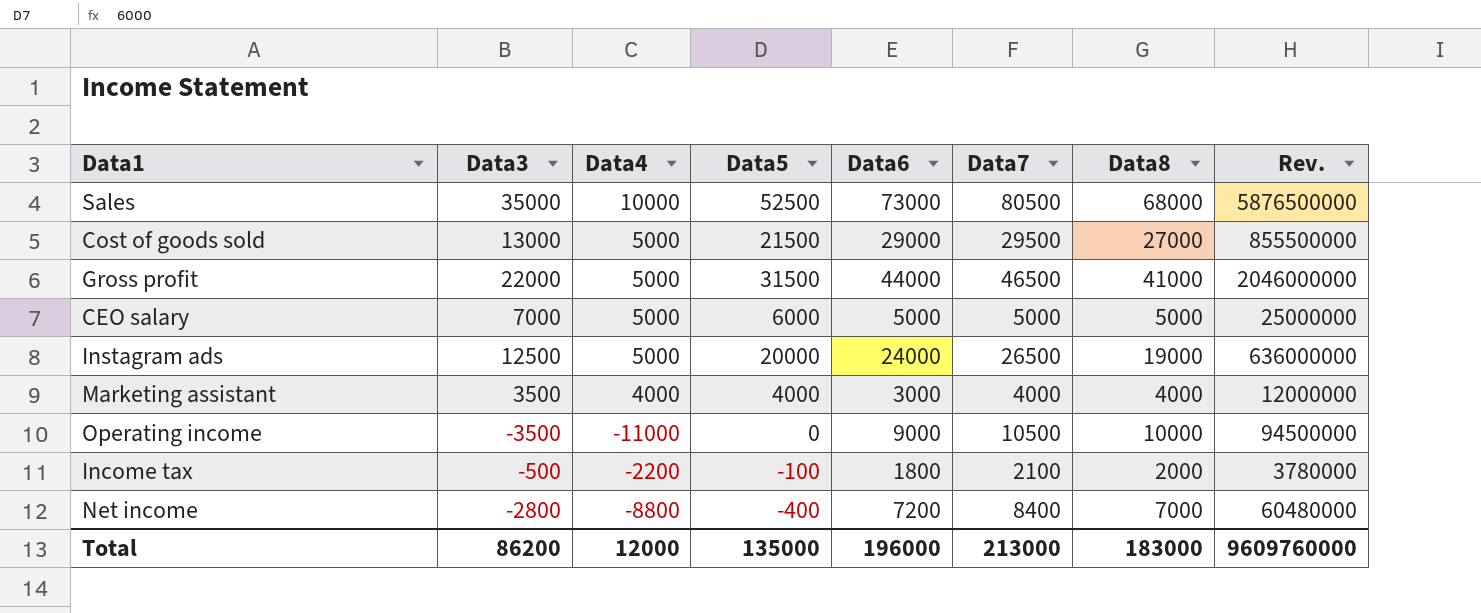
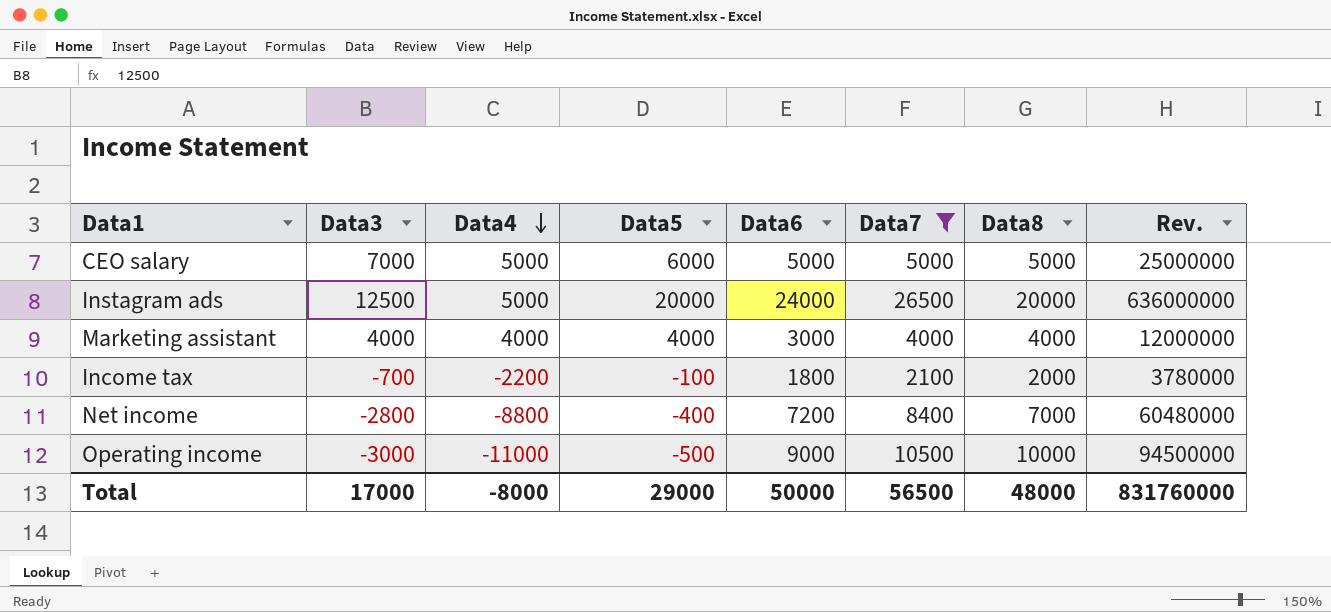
filter: none -> Data7 <= 26500
row order: none -> Data4 descending
Instagram ads | Data8: 19000 -> 20000
Marketing assistant | Data3: 3500 -> 4000
Income tax | Data3: -500 -> -700
Operating income | Data3: -3500 -> -3000
Operating income | Data5: 0 -> -500
Total | Data3: 86200 -> 17000
Total | Data4: 12000 -> -8000
Total | Data5: 135000 -> 29000
Total | Data6: 196000 -> 50000
Total | Data7: 213000 -> 56500
Total | Data8: 183000 -> 48000
Total | Rev.: 9609760000 -> 831760000

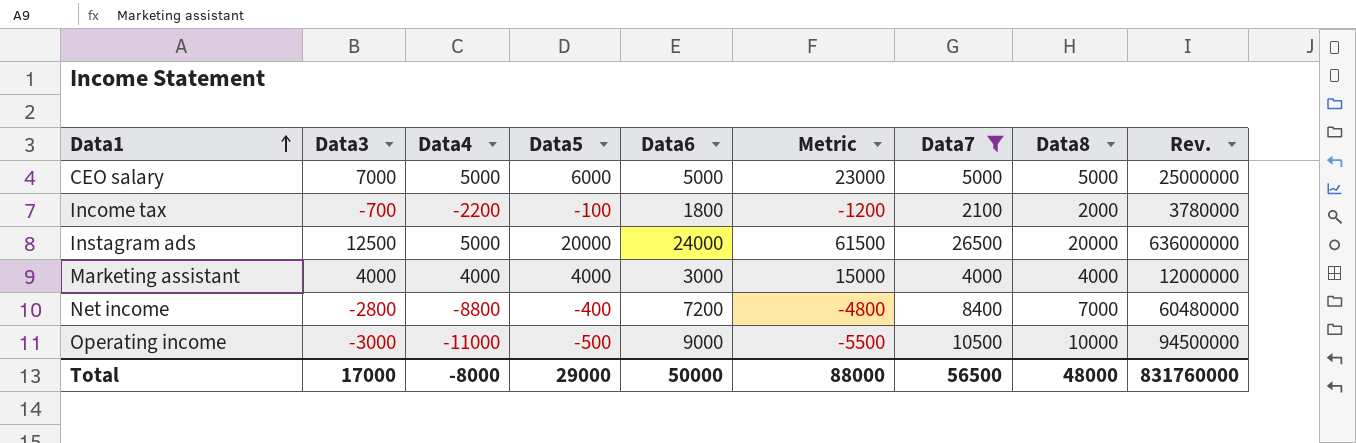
row order: Data4 descending -> Data1 ascending
column Metric | formula: none -> [Data3] + [Data4] + [Data5] + [Data6]

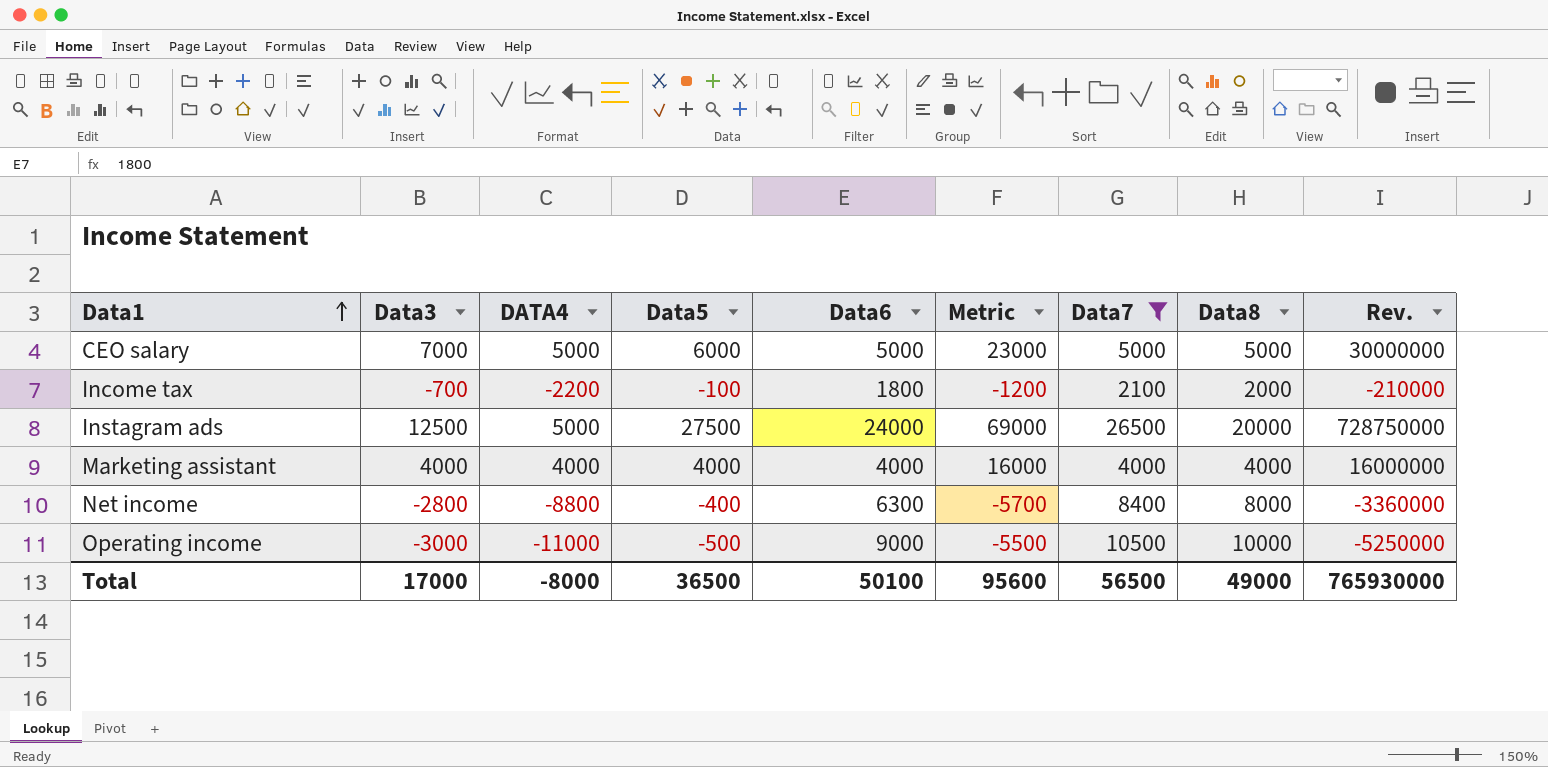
column name: Data4 -> DATA4
column Rev. | formula: [Data6] * [Data7] -> [Data5] * [Data7]
Instagram ads | Data5: 20000 -> 27500
Instagram ads | Metric: 61500 -> 69000
Marketing assistant | Data6: 3000 -> 4000
Marketing assistant | Metric: 15000 -> 16000
Net income | Data6: 7200 -> 6300
Net income | Metric: -4800 -> -5700
Net income | Data8: 7000 -> 8000
Total | Data5: 29000 -> 36500
Total | Data6: 50000 -> 50100
Total | Metric: 88000 -> 95600
Total | Data8: 48000 -> 49000
Total | Rev.: 831760000 -> 765930000

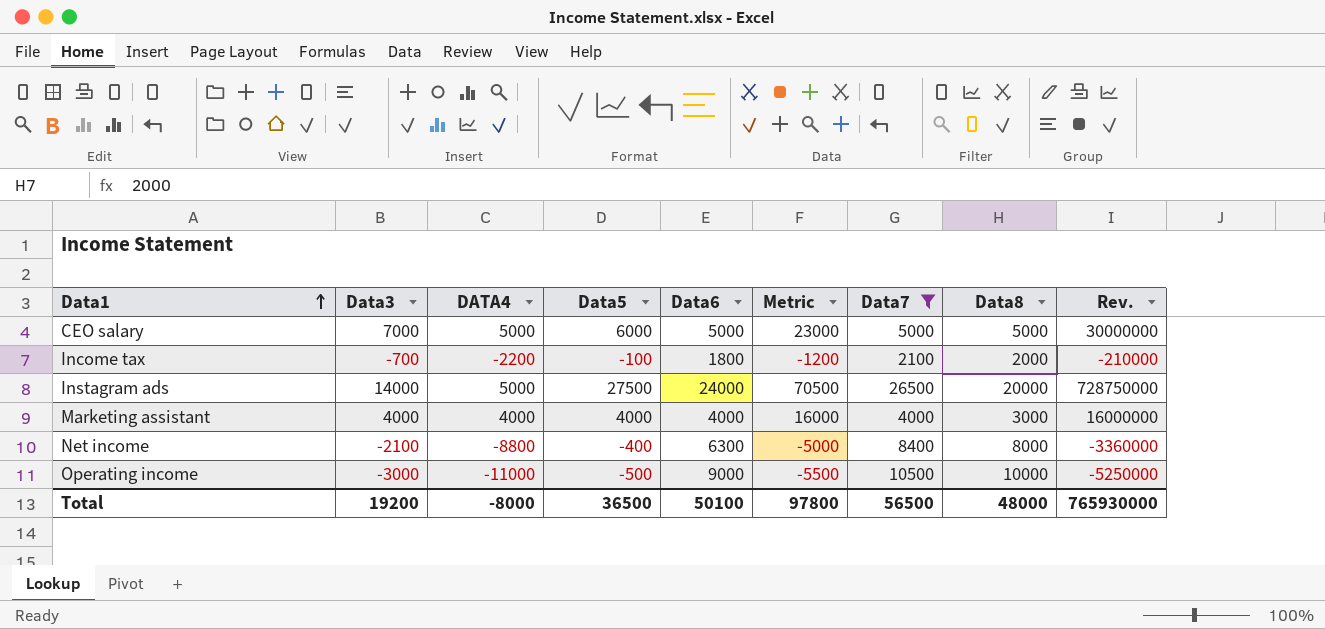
Instagram ads | Data3: 12500 -> 14000
Instagram ads | Metric: 69000 -> 70500
Marketing assistant | Data8: 4000 -> 3000
Net income | Data3: -2800 -> -2100
Net income | Metric: -5700 -> -5000
Total | Data3: 17000 -> 19200
Total | Metric: 95600 -> 97800
Total | Data8: 49000 -> 48000

